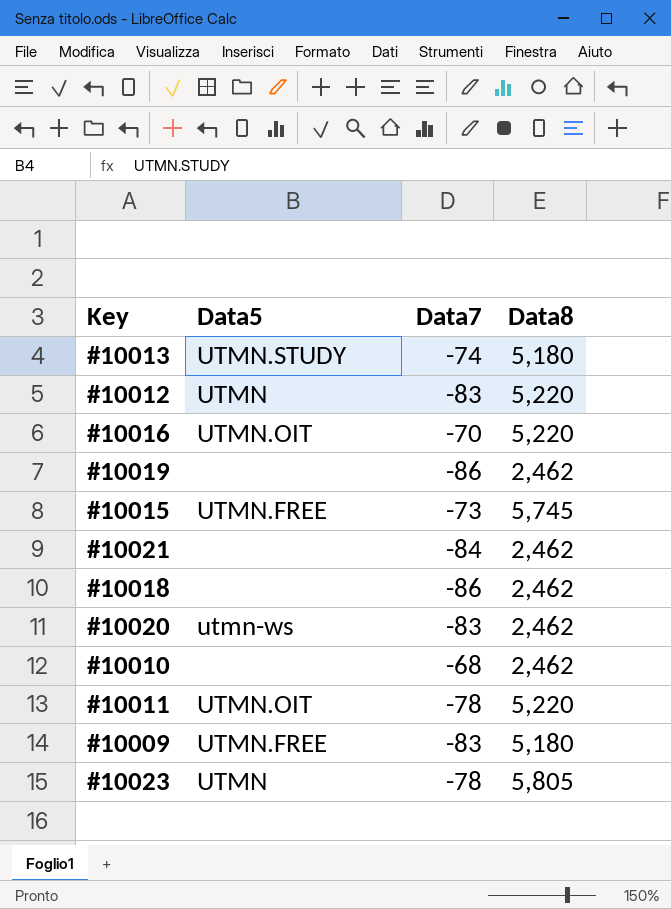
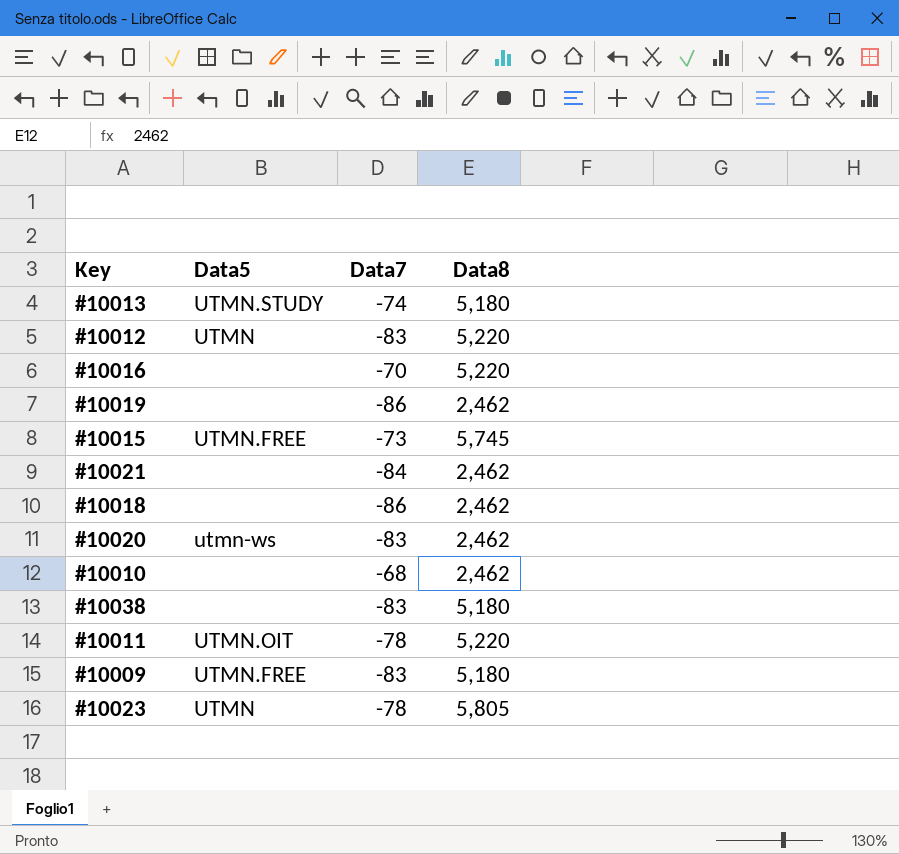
#10016 | Data5: UTMN.OIT -> none
row #10038: none -> none | -83 | 5,180

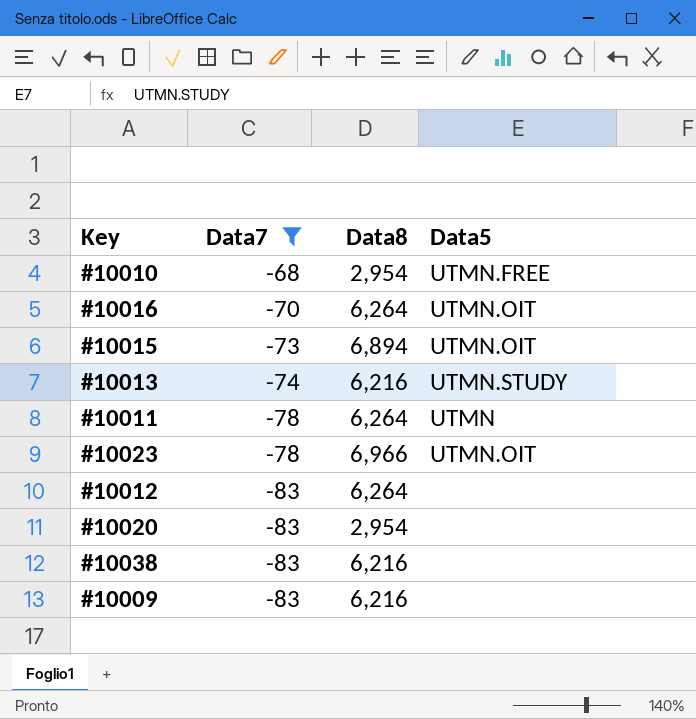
filter: none -> Data7 >= -83
row order: none -> Data7 descending
column Data5 | position: 2 -> 4
#10010 | Data8: 2,462 -> 2,954
#10010 | Data5: none -> UTMN.FREE
#10016 | Data8: 5,220 -> 6,264
#10016 | Data5: none -> UTMN.OIT
#10015 | Data8: 5,745 -> 6,894
#10015 | Data5: UTMN.FREE -> UTMN.OIT
#10013 | Data8: 5,180 -> 6,216
#10011 | Data8: 5,220 -> 6,264
#10011 | Data5: UTMN.OIT -> UTMN
#10023 | Data8: 5,805 -> 6,966
#10023 | Data5: UTMN -> UTMN.OIT
#10012 | Data8: 5,220 -> 6,264
#10012 | Data5: UTMN -> none
#10020 | Data8: 2,462 -> 2,954
#10020 | Data5: utmn-ws -> none
#10038 | Data8: 5,180 -> 6,216
#10009 | Data8: 5,180 -> 6,216
#10009 | Data5: UTMN.FREE -> none

